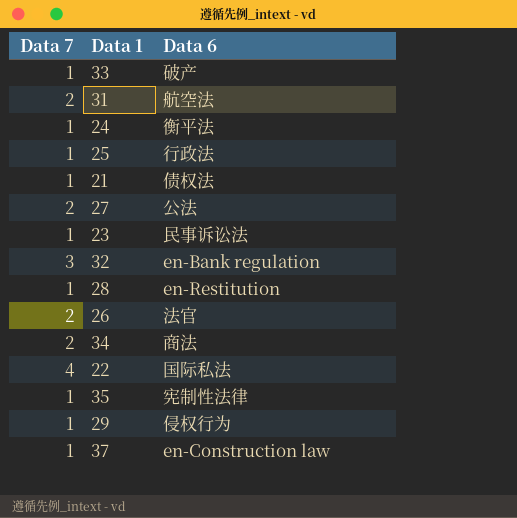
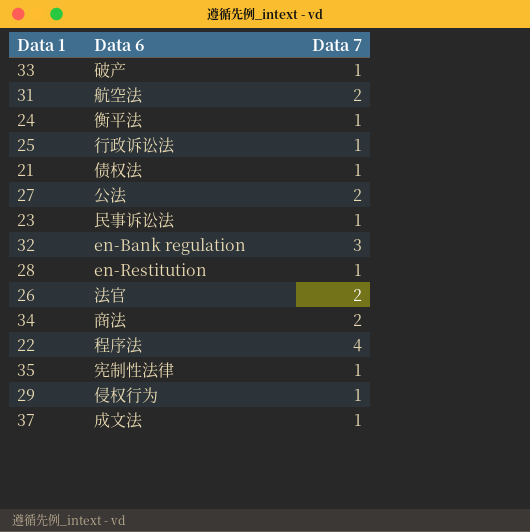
column Data 7 | position: 1 -> 3
25 | Data 6: 行政法 -> 行政诉讼法
22 | Data 6: 国际私法 -> 程序法
37 | Data 6: en-Construction law -> 成文法

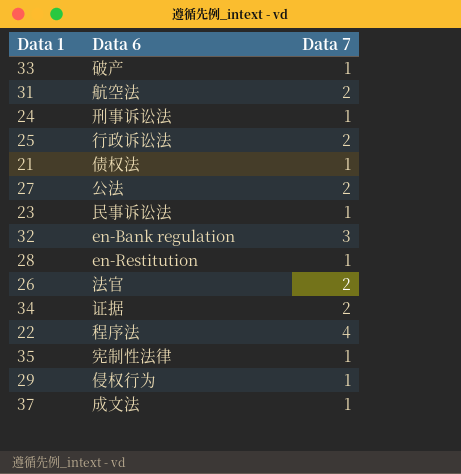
24 | Data 6: 衡平法 -> 刑事诉讼法
25 | Data 7: 1 -> 2
34 | Data 6: 商法 -> 证据

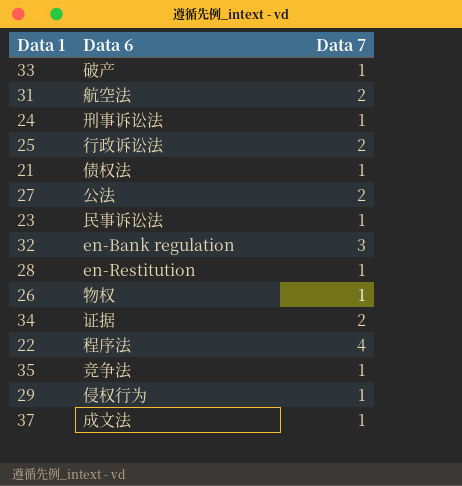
26 | Data 6: 法官 -> 物权
26 | Data 7: 2 -> 1
35 | Data 6: 宪制性法律 -> 竞争法

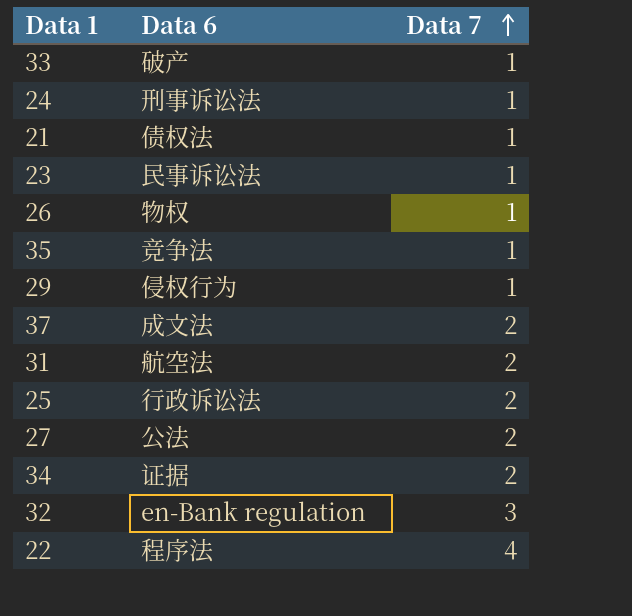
row order: none -> Data 7 ascending
row 28: en-Restitution | 1 -> none
37 | Data 7: 1 -> 2

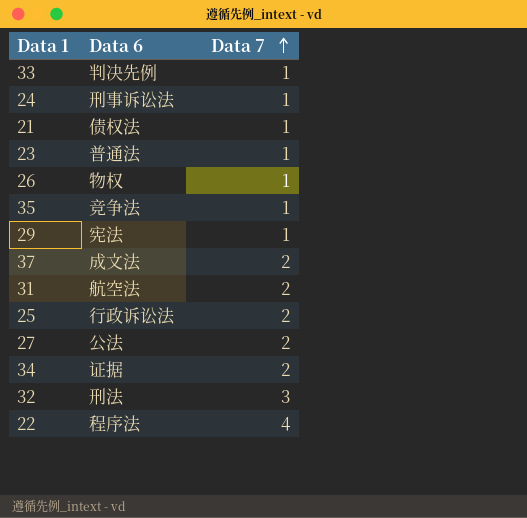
33 | Data 6: 破产 -> 判决先例
23 | Data 6: 民事诉讼法 -> 普通法
29 | Data 6: 侵权行为 -> 宪法
32 | Data 6: en-Bank regulation -> 刑法

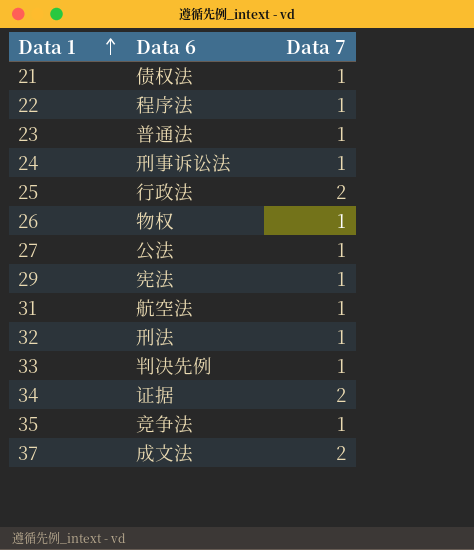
row order: Data 7 ascending -> Data 1 ascending
22 | Data 7: 4 -> 1
25 | Data 6: 行政诉讼法 -> 行政法
27 | Data 7: 2 -> 1
31 | Data 7: 2 -> 1
32 | Data 7: 3 -> 1

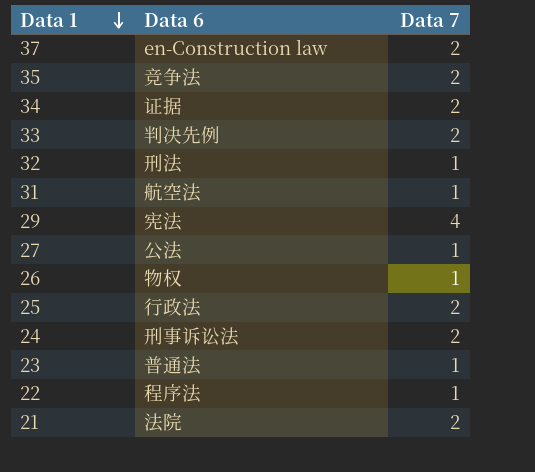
row order: Data 1 ascending -> Data 1 descending
37 | Data 6: 成文法 -> en-Construction law
35 | Data 7: 1 -> 2
33 | Data 7: 1 -> 2
29 | Data 7: 1 -> 4
24 | Data 7: 1 -> 2
21 | Data 6: 债权法 -> 法院
21 | Data 7: 1 -> 2

